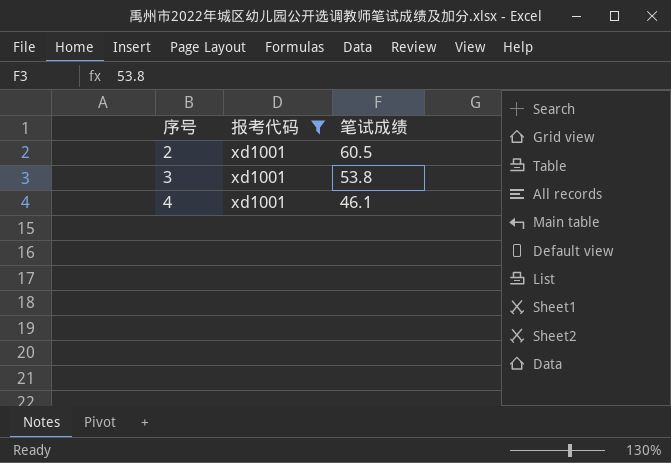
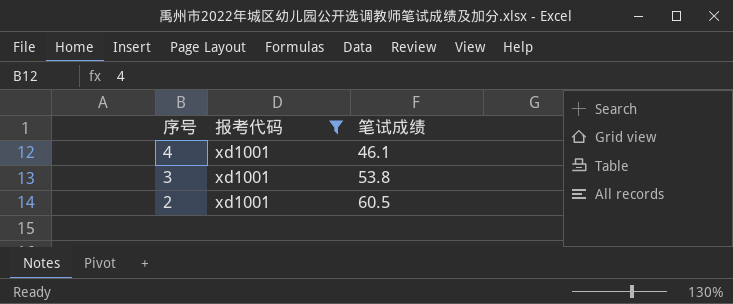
row order: 序号 ascending -> 序号 descending

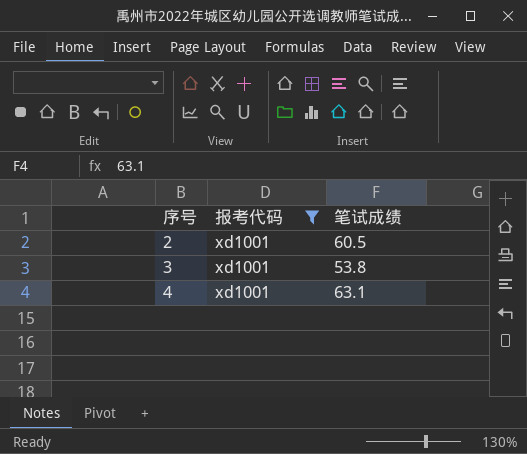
row order: 序号 descending -> 序号 ascending
4 | 笔试成绩: 46.1 -> 63.1

